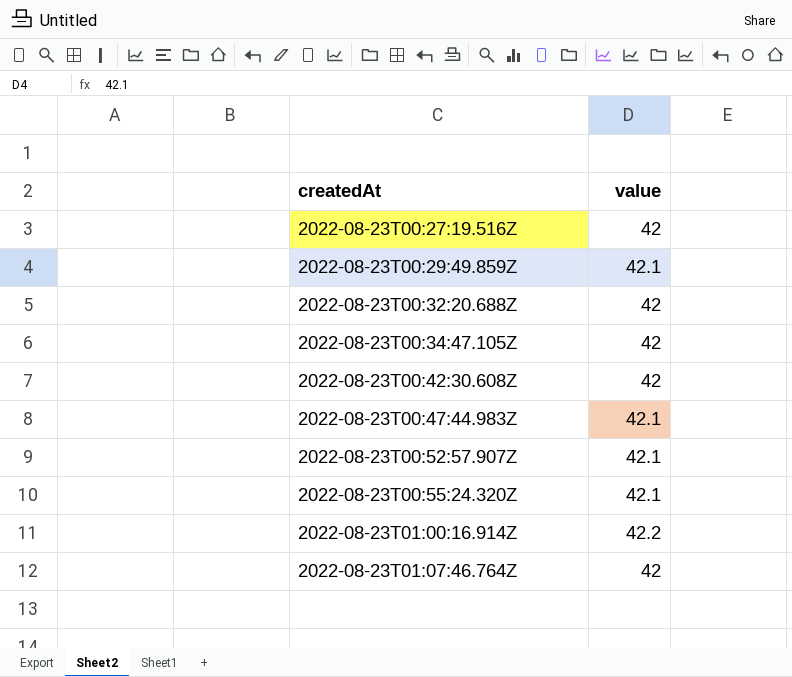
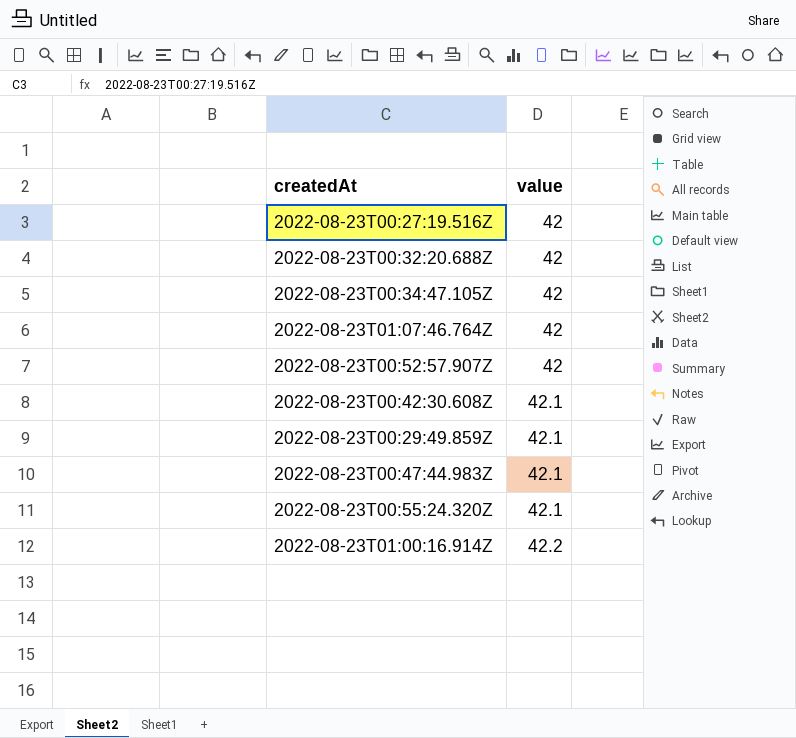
row order: createdAt ascending -> value ascending
2022-08-23T00:52:57.907Z | value: 42.1 -> 42
2022-08-23T00:42:30.608Z | value: 42 -> 42.1

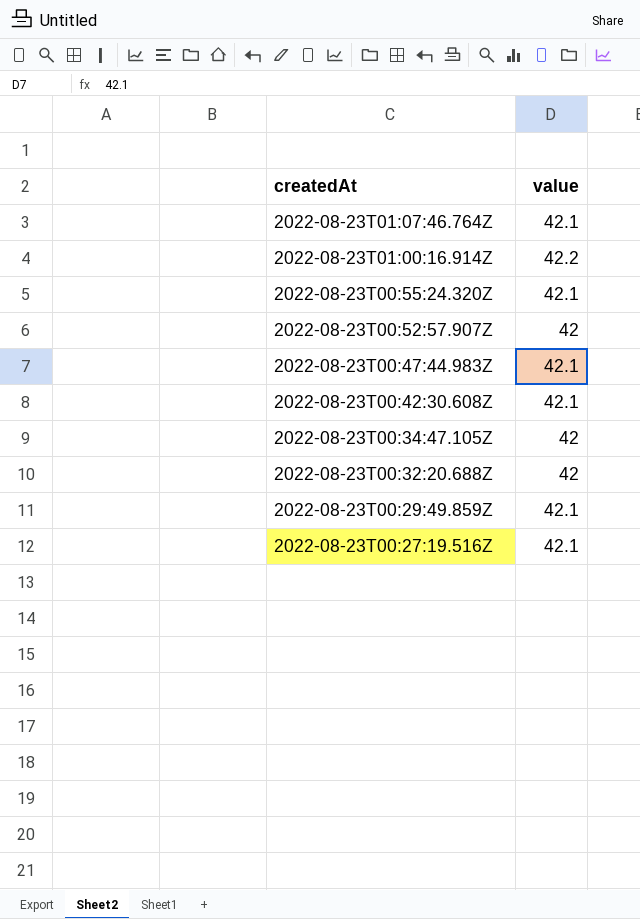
row order: value ascending -> createdAt descending
2022-08-23T01:07:46.764Z | value: 42 -> 42.1
2022-08-23T00:27:19.516Z | value: 42 -> 42.1

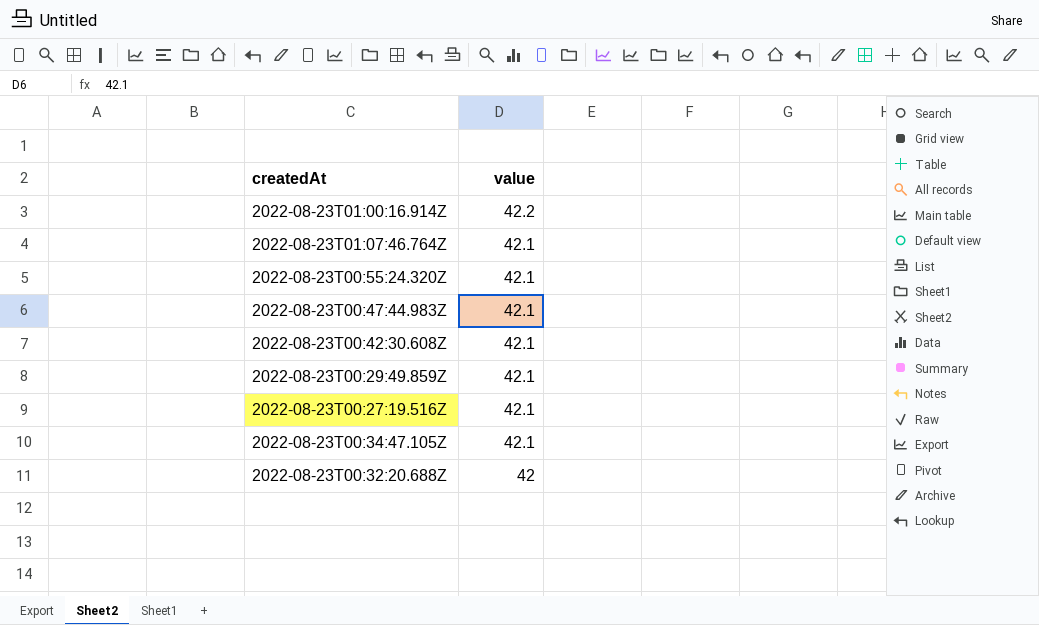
row order: createdAt descending -> value descending
row 2022-08-23T00:52:57.907Z: 42 -> none
2022-08-23T00:34:47.105Z | value: 42 -> 42.1

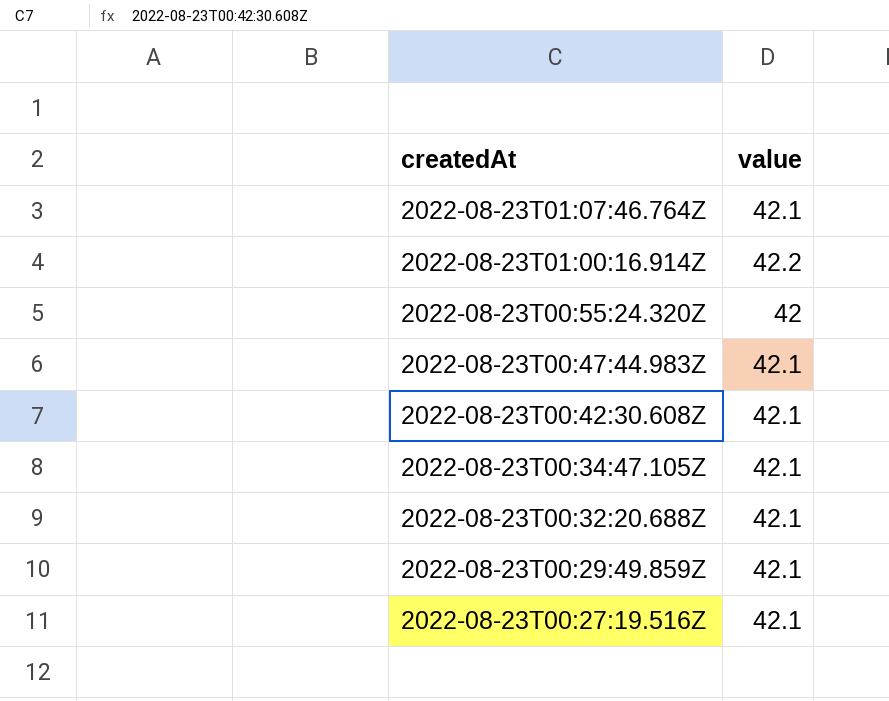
row order: value descending -> createdAt descending
2022-08-23T00:55:24.320Z | value: 42.1 -> 42
2022-08-23T00:32:20.688Z | value: 42 -> 42.1

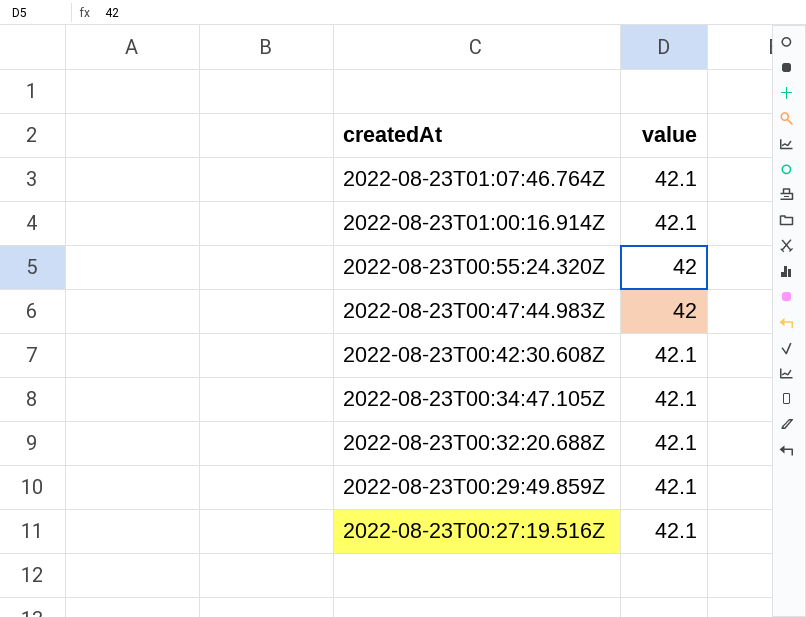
2022-08-23T01:00:16.914Z | value: 42.2 -> 42.1
2022-08-23T00:47:44.983Z | value: 42.1 -> 42

